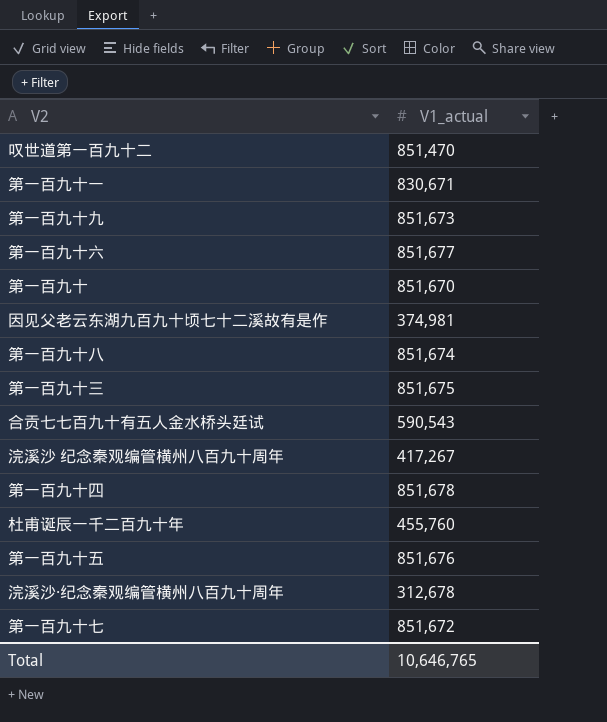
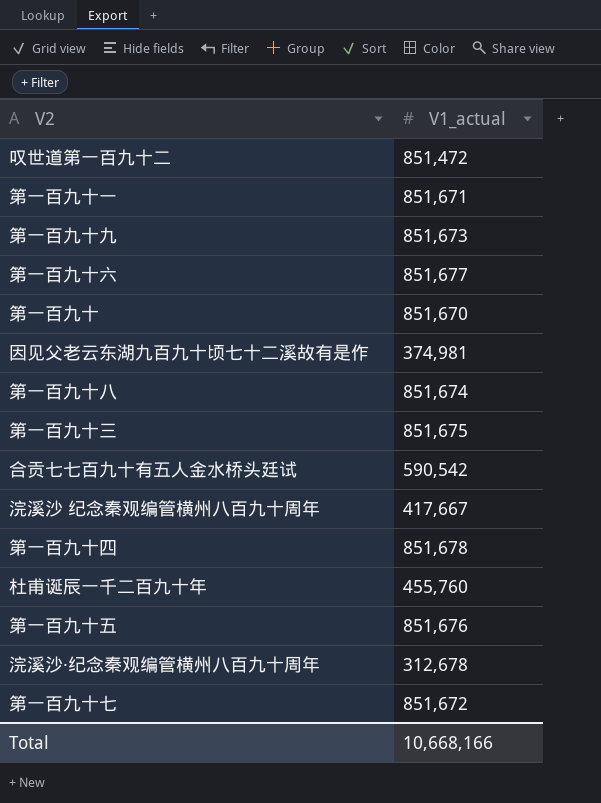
叹世道第一百九十二 | V1_actual: 851,470 -> 851,472
第一百九十一 | V1_actual: 830,671 -> 851,671
合贡七七百九十有五人金水桥头廷试 | V1_actual: 590,543 -> 590,542
浣溪沙 纪念秦观编管横州八百九十周年 | V1_actual: 417,267 -> 417,667
Total | V1_actual: 10,646,765 -> 10,668,166

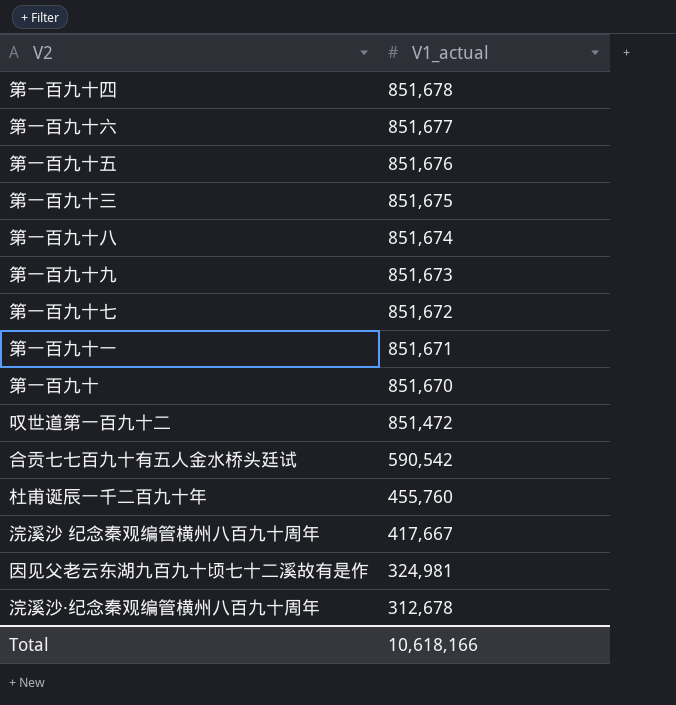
row order: none -> V1_actual descending
因见父老云东湖九百九十顷七十二溪故有是作 | V1_actual: 374,981 -> 324,981
Total | V1_actual: 10,668,166 -> 10,618,166

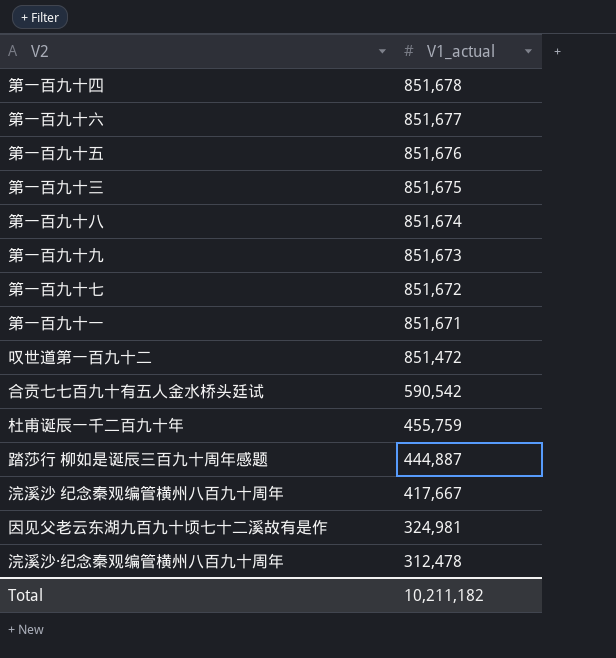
row 第一百九十: 851,670 -> none
杜甫诞辰一千二百九十年 | V1_actual: 455,760 -> 455,759
row 踏莎行 柳如是诞辰三百九十周年感题: none -> 444,887
浣溪沙·纪念秦观编管横州八百九十周年 | V1_actual: 312,678 -> 312,478
Total | V1_actual: 10,618,166 -> 10,211,182

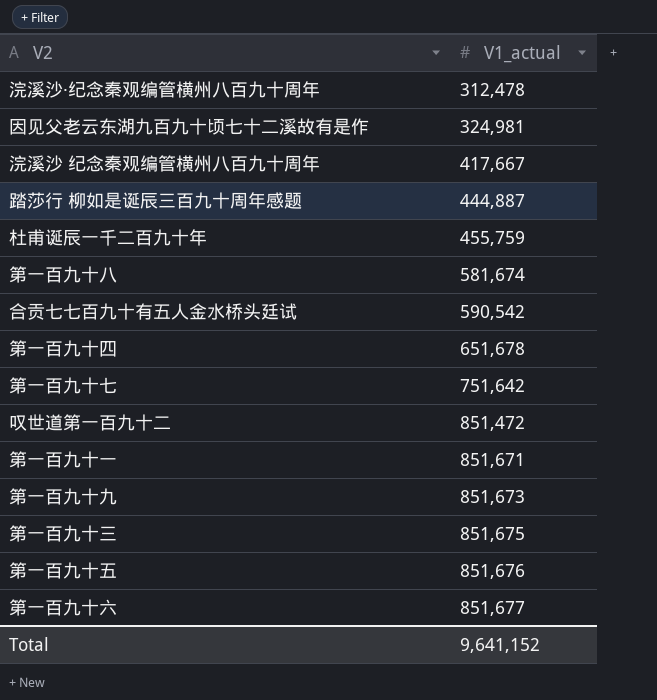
row order: V1_actual descending -> V1_actual ascending
第一百九十八 | V1_actual: 851,674 -> 581,674
第一百九十四 | V1_actual: 851,678 -> 651,678
第一百九十七 | V1_actual: 851,672 -> 751,642
Total | V1_actual: 10,211,182 -> 9,641,152

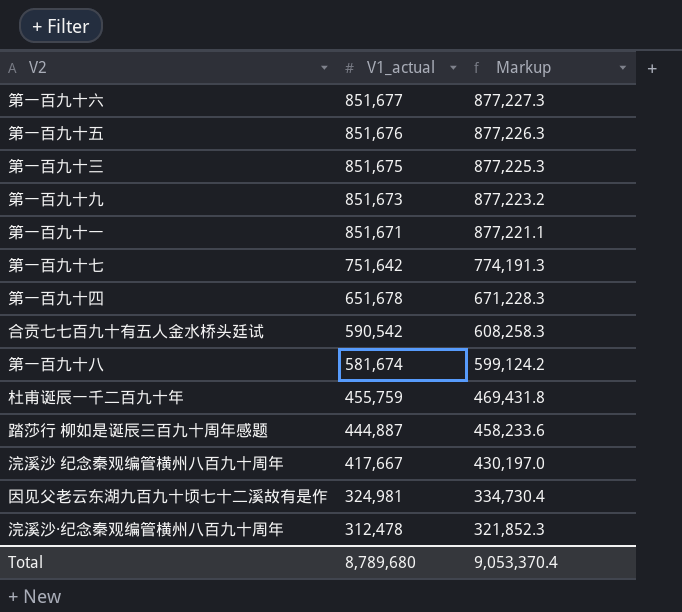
row order: V1_actual ascending -> V1_actual descending
column Markup | formula: none -> [V1_actual] * 1.03
row 叹世道第一百九十二: 851,472 -> none
Total | V1_actual: 9,641,152 -> 8,789,680

